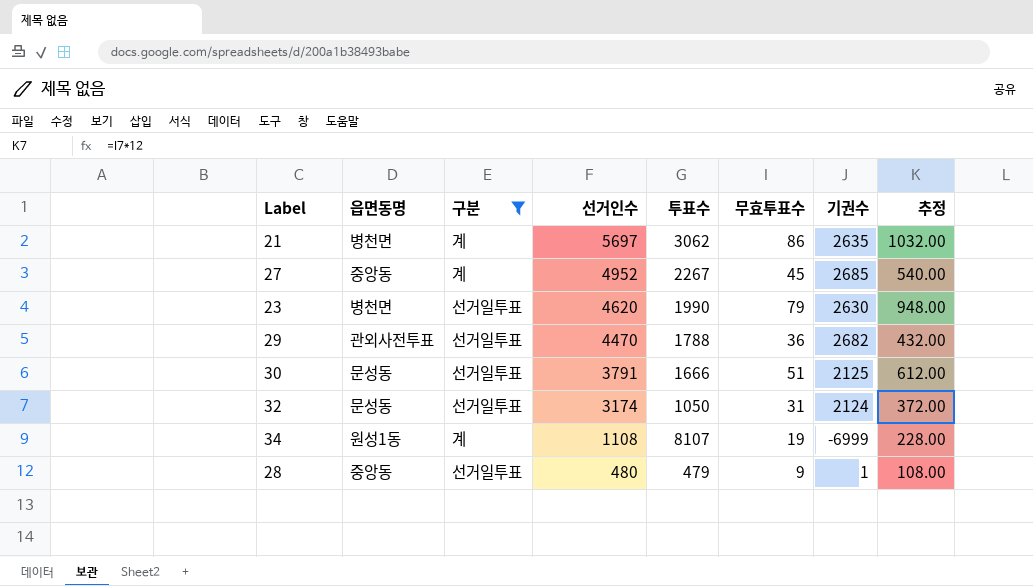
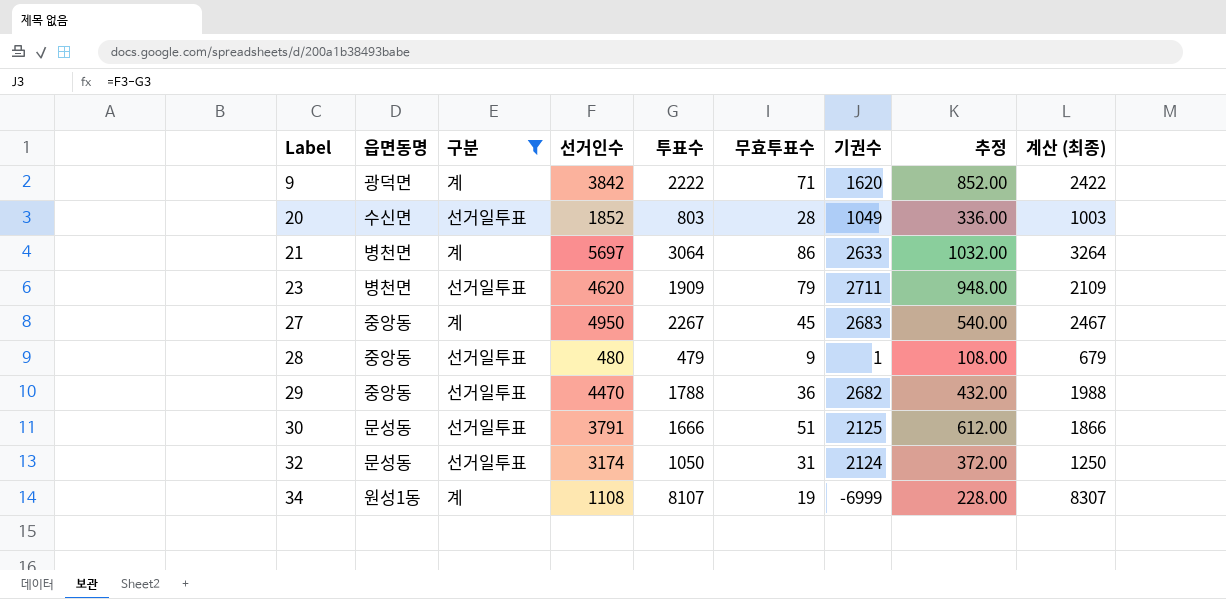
row order: 선거인수 descending -> Label ascending
column 계산 (최종) | formula: none -> [투표수] + 200
row 9: none -> 광덕면 | 계 | 3842 | 2222 | 71 | 1620 | 852.00 | 2422
row 20: none -> 수신면 | 선거일투표 | 1852 | 803 | 28 | 1049 | 336.00 | 1003
21 | 투표수: 3062 -> 3064
21 | 기권수: 2635 -> 2633
23 | 투표수: 1990 -> 1909
23 | 기권수: 2630 -> 2711
27 | 선거인수: 4952 -> 4950
27 | 기권수: 2685 -> 2683
29 | 읍면동명: 관외사전투표 -> 중앙동

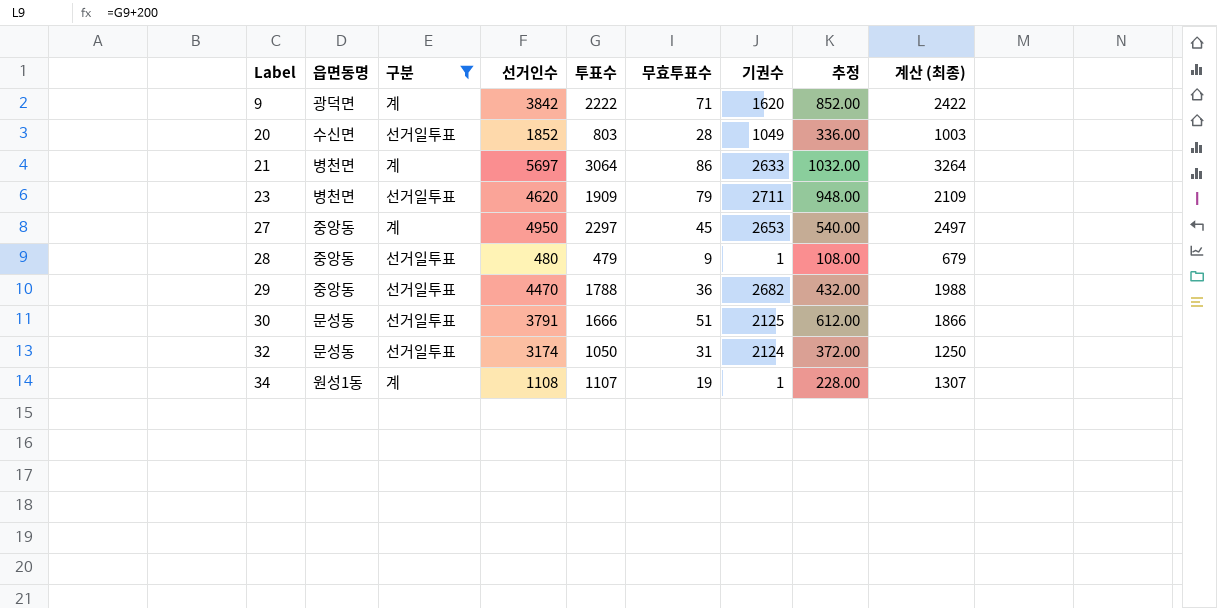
27 | 투표수: 2267 -> 2297
27 | 기권수: 2683 -> 2653
27 | 계산 (최종): 2467 -> 2497
34 | 투표수: 8107 -> 1107
34 | 기권수: -6999 -> 1
34 | 계산 (최종): 8307 -> 1307

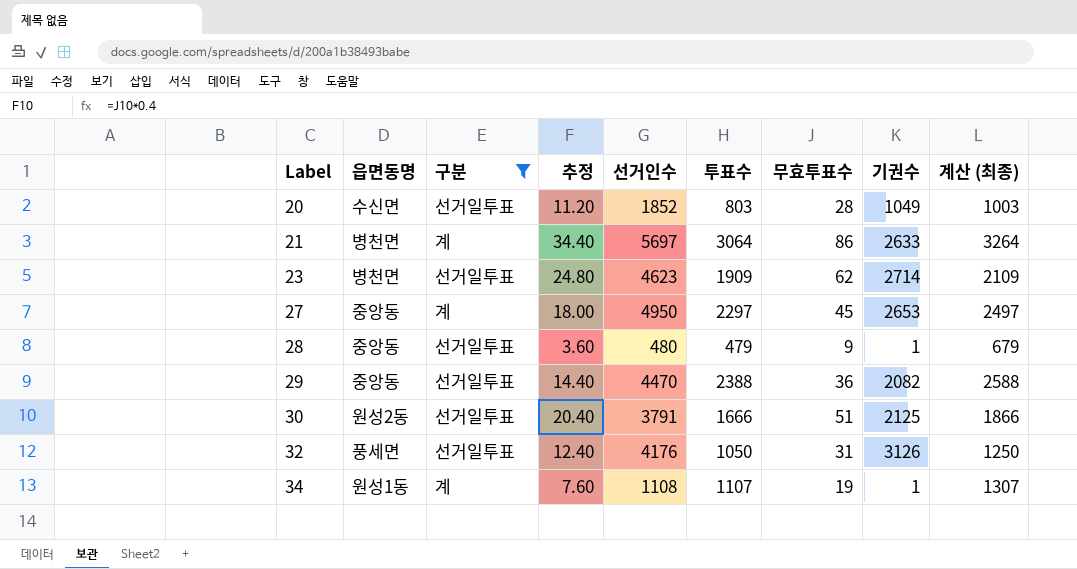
column 추정 | formula: [무효투표수] * 12 -> [무효투표수] * 0.4
column 추정 | position: 8 -> 4
row 9: 광덕면 | 계 | 3842 | 2222 | 71 | 1620 | 852.00 | 2422 -> none
23 | 선거인수: 4620 -> 4623
23 | 무효투표수: 79 -> 62
23 | 기권수: 2711 -> 2714
29 | 투표수: 1788 -> 2388
29 | 기권수: 2682 -> 2082
29 | 계산 (최종): 1988 -> 2588
30 | 읍면동명: 문성동 -> 원성2동
32 | 읍면동명: 문성동 -> 풍세면
32 | 선거인수: 3174 -> 4176
32 | 기권수: 2124 -> 3126

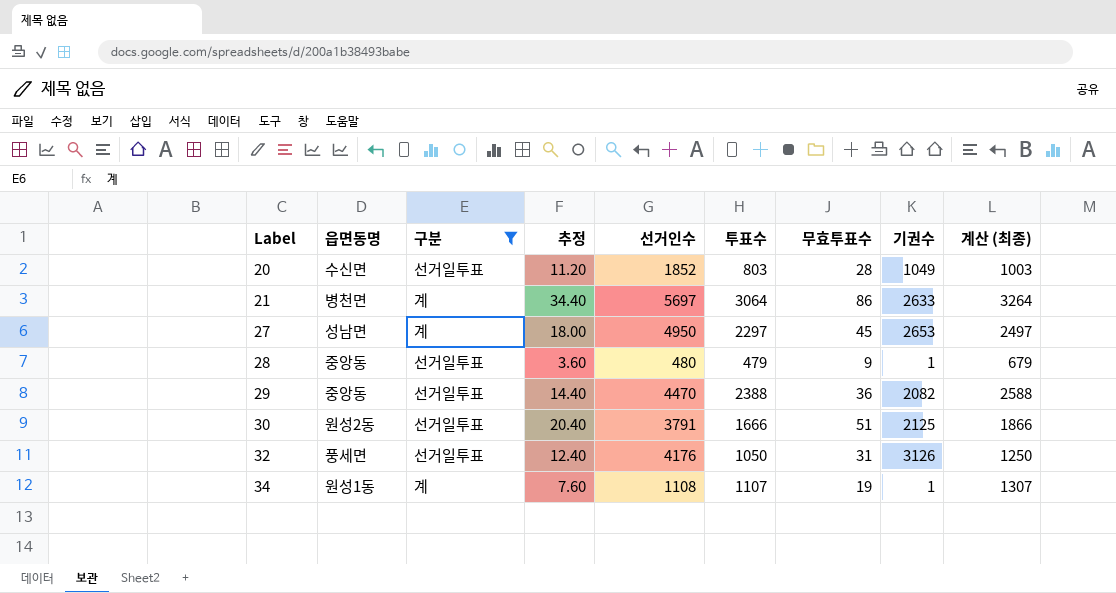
row 23: 병천면 | 선거일투표 | 24.80 | 4623 | 1909 | 62 | 2714 | 2109 -> none
27 | 읍면동명: 중앙동 -> 성남면

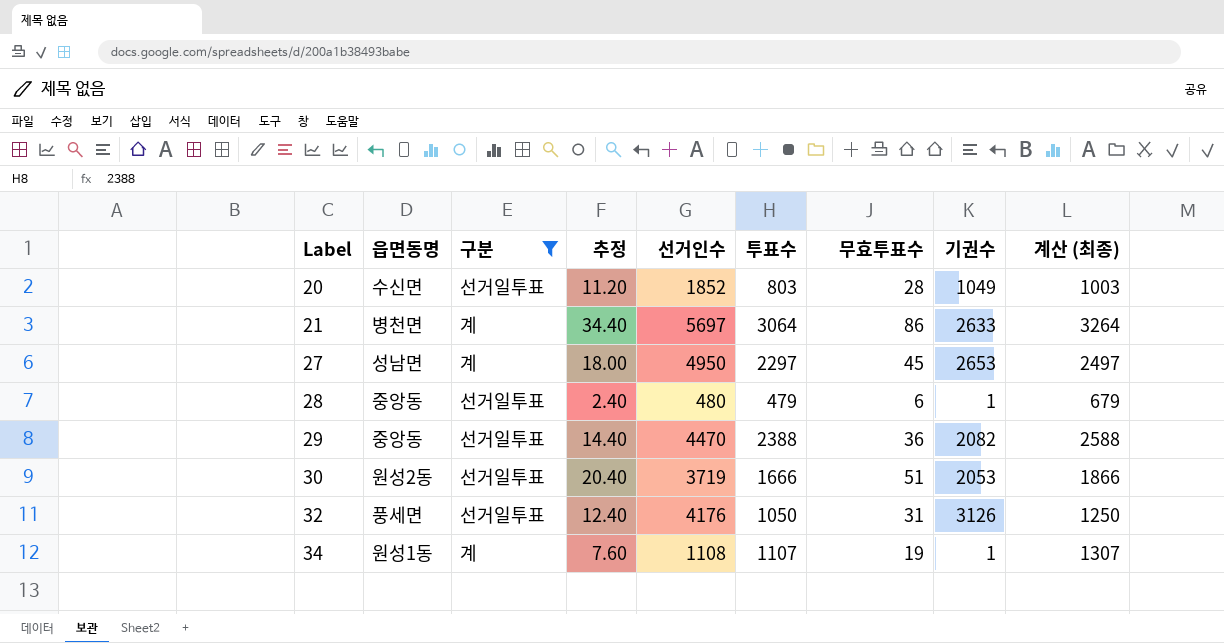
28 | 추정: 3.60 -> 2.40
28 | 무효투표수: 9 -> 6
30 | 선거인수: 3791 -> 3719
30 | 기권수: 2125 -> 2053

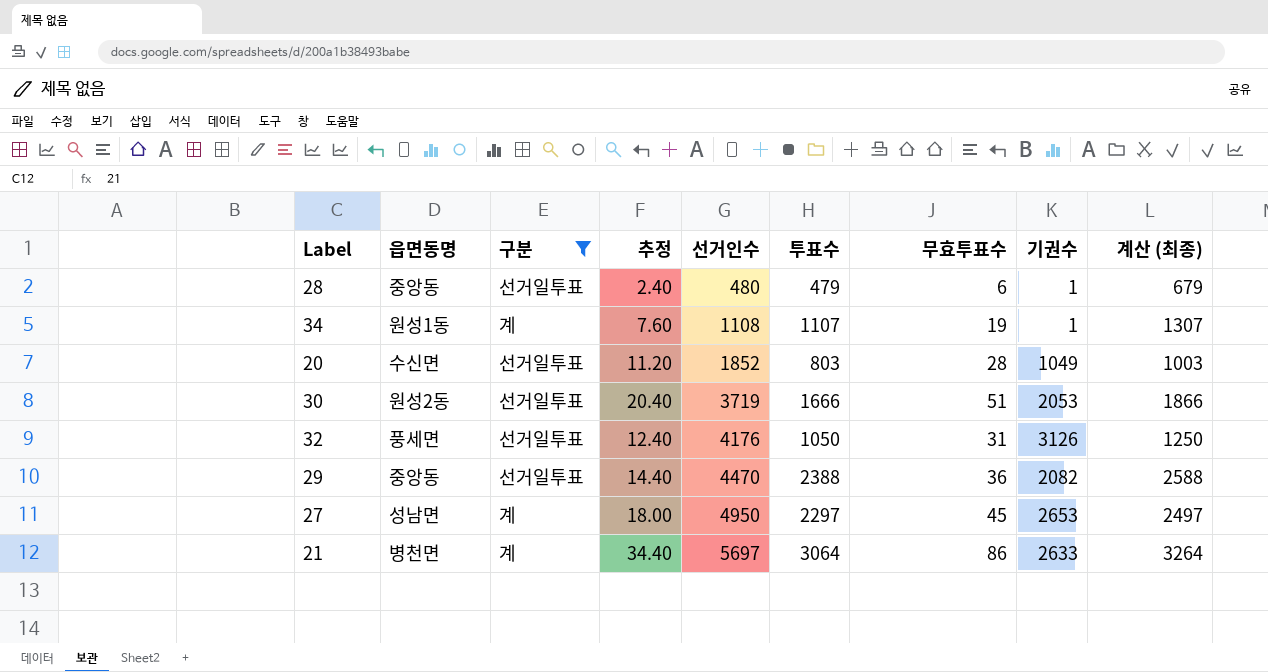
row order: Label ascending -> 선거인수 ascending

